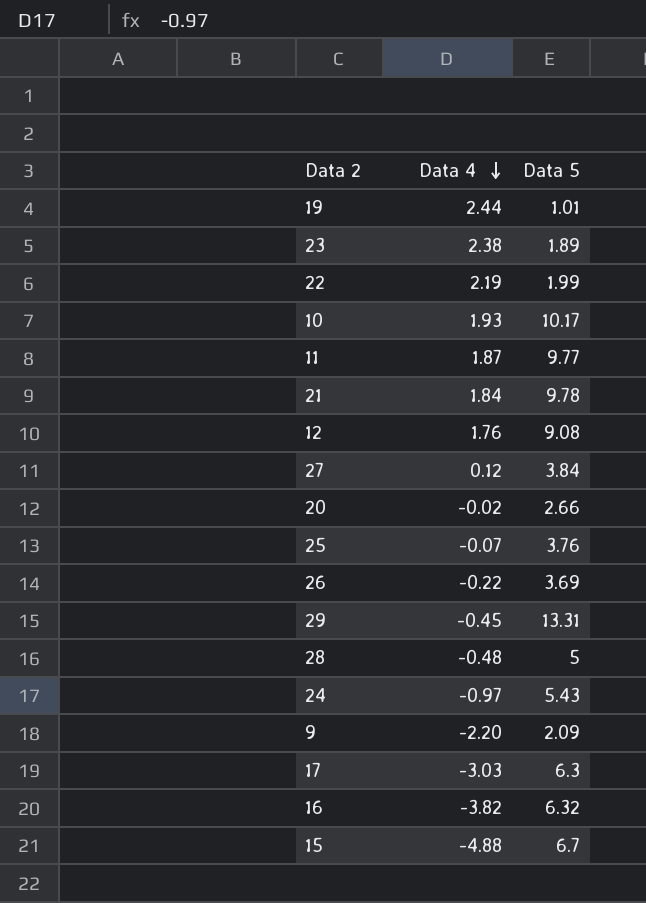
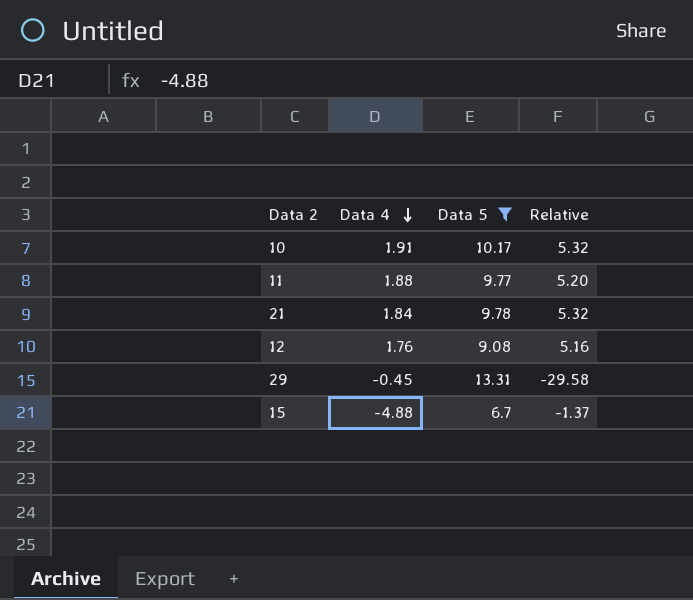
filter: none -> Data 5 >= 6.7
column Relative | formula: none -> [Data 5] / [Data 4]
10 | Data 4: 1.93 -> 1.91
11 | Data 4: 1.87 -> 1.88

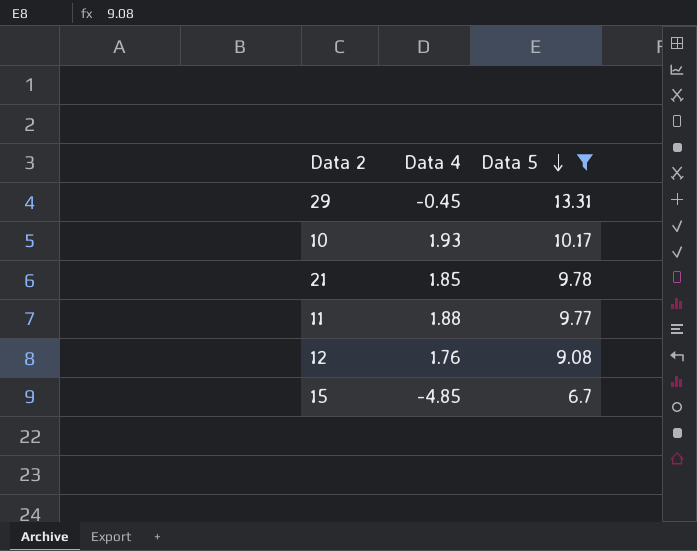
row order: Data 4 descending -> Data 5 descending
column Relative | formula: [Data 5] / [Data 4] -> none
10 | Data 4: 1.91 -> 1.93
21 | Data 4: 1.84 -> 1.85
15 | Data 4: -4.88 -> -4.85

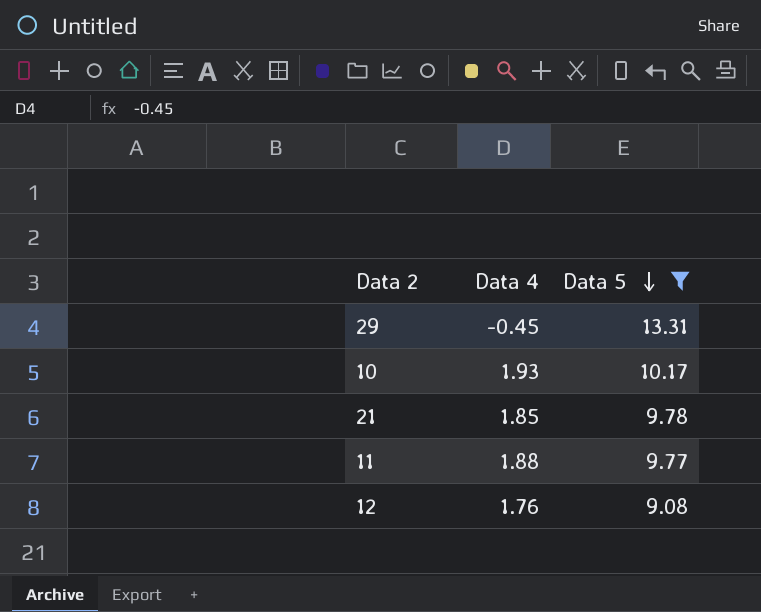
row 15: -4.85 | 6.7 -> none

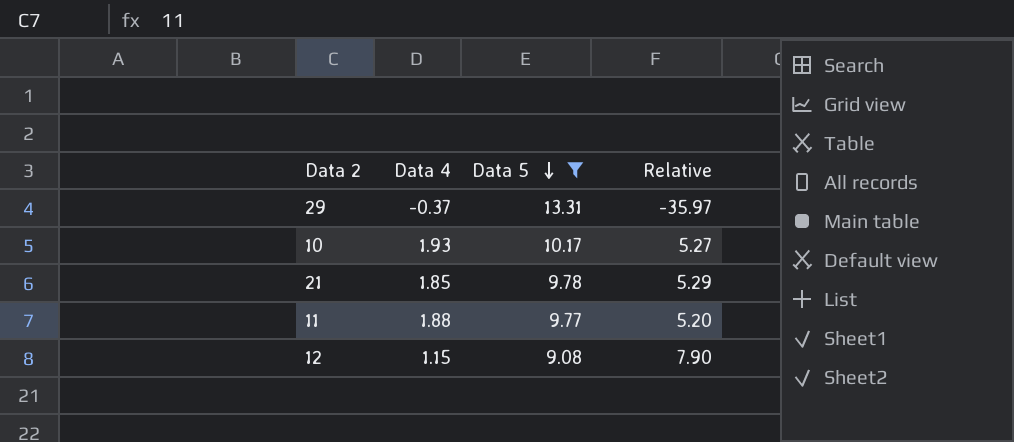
column Relative | formula: none -> [Data 5] / [Data 4]
29 | Data 4: -0.45 -> -0.37
12 | Data 4: 1.76 -> 1.15

